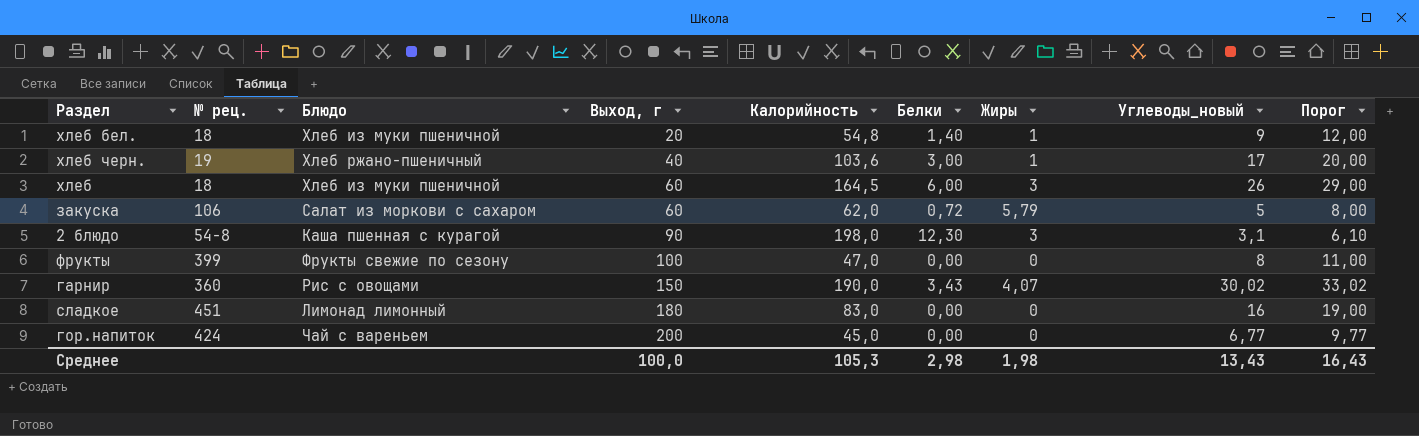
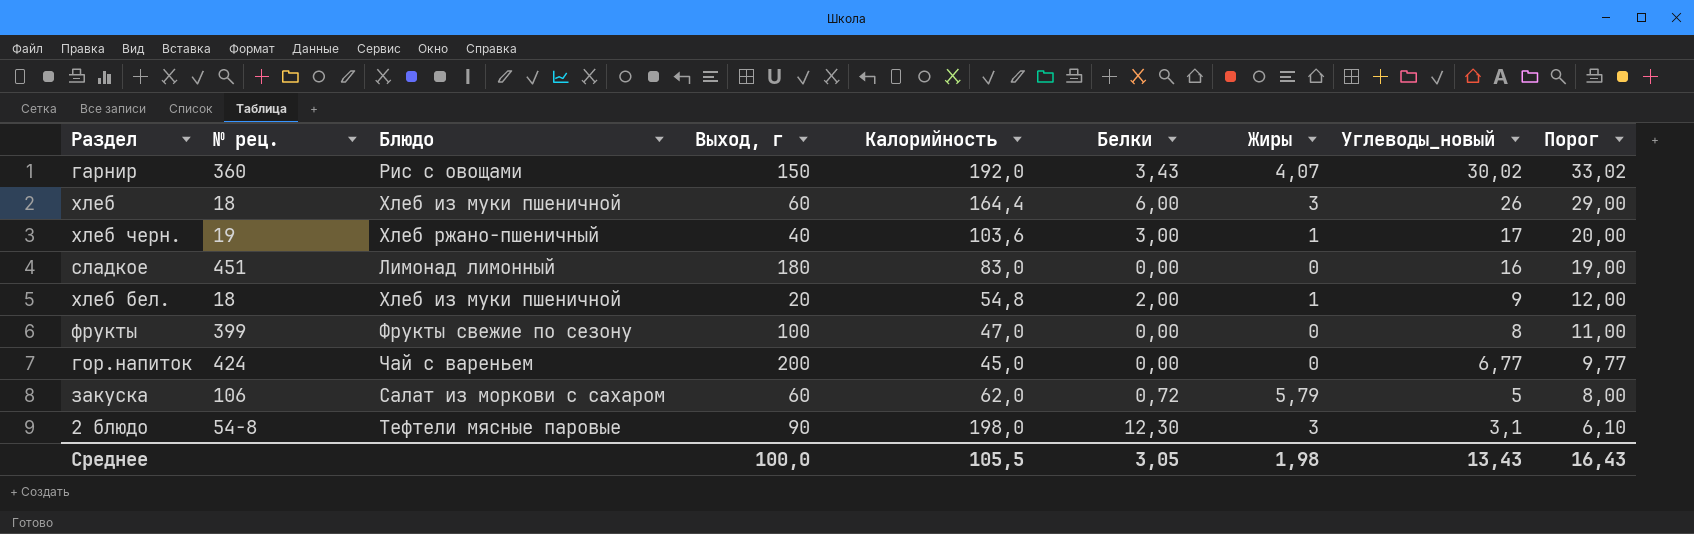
row order: Выход, г ascending -> Углеводы_новый descending
гарнир | Калорийность: 190,0 -> 192,0
хлеб | Калорийность: 164,5 -> 164,4
хлеб бел. | Белки: 1,40 -> 2,00
2 блюдо | Блюдо: Каша пшенная с курагой -> Тефтели мясные паровые
Среднее | Калорийность: 105,3 -> 105,5
Среднее | Белки: 2,98 -> 3,05

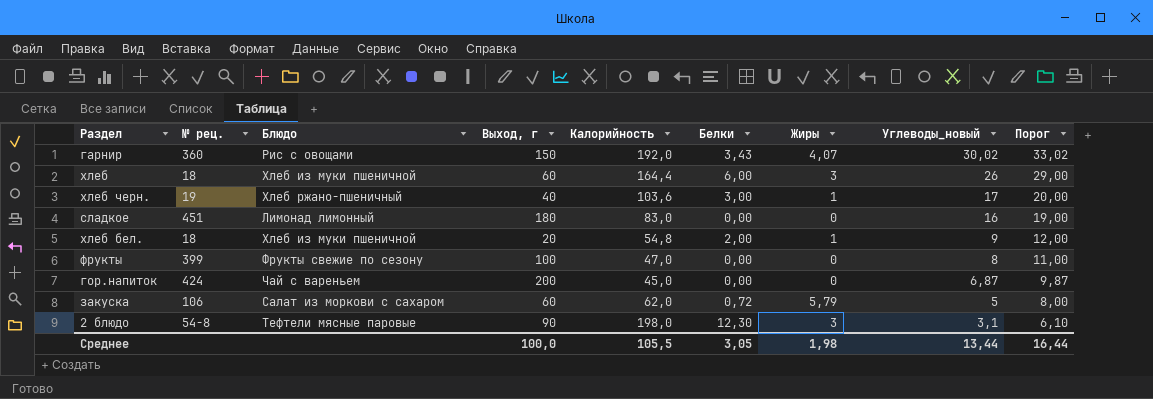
гор.напиток | Углеводы_новый: 6,77 -> 6,87
гор.напиток | Порог: 9,77 -> 9,87
Среднее | Углеводы_новый: 13,43 -> 13,44
Среднее | Порог: 16,43 -> 16,44

